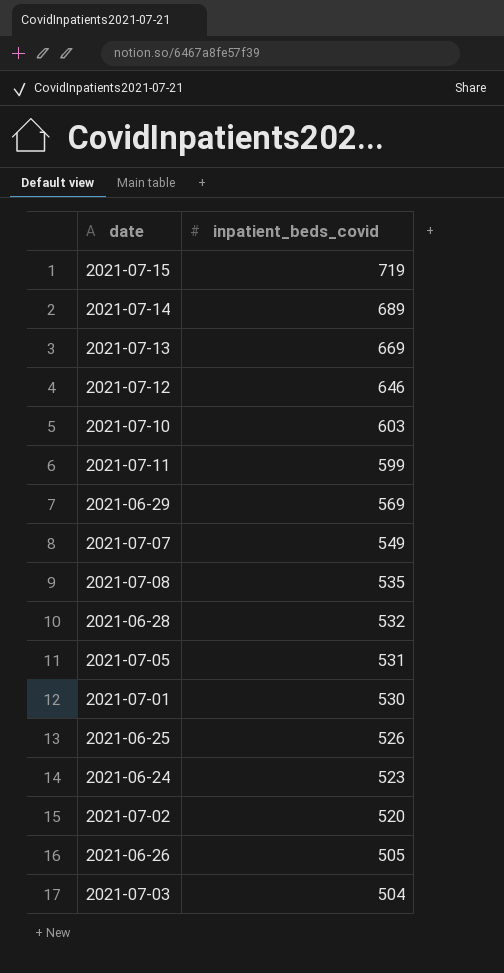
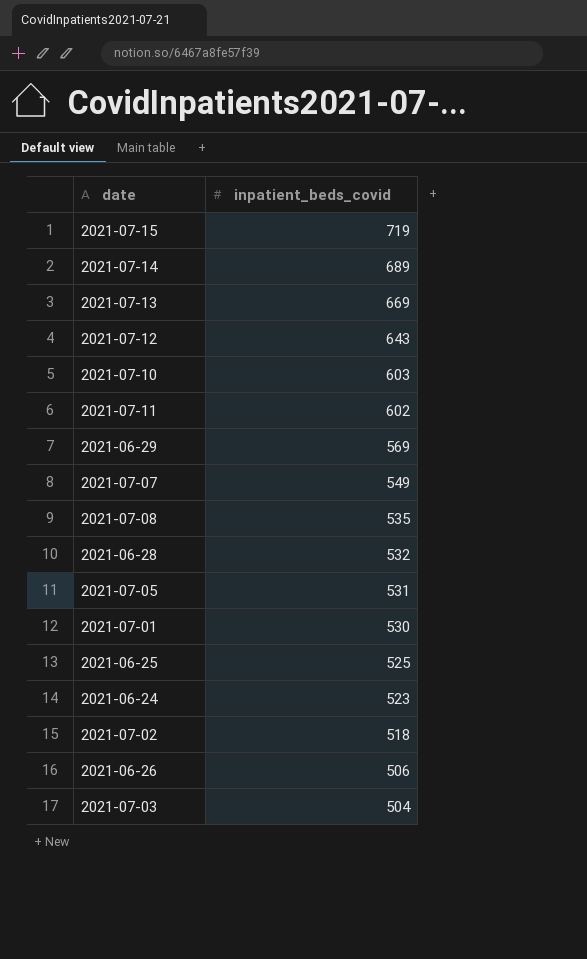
2021-07-12 | inpatient_beds_covid: 646 -> 643
2021-07-11 | inpatient_beds_covid: 599 -> 602
2021-06-25 | inpatient_beds_covid: 526 -> 525
2021-07-02 | inpatient_beds_covid: 520 -> 518
2021-06-26 | inpatient_beds_covid: 505 -> 506

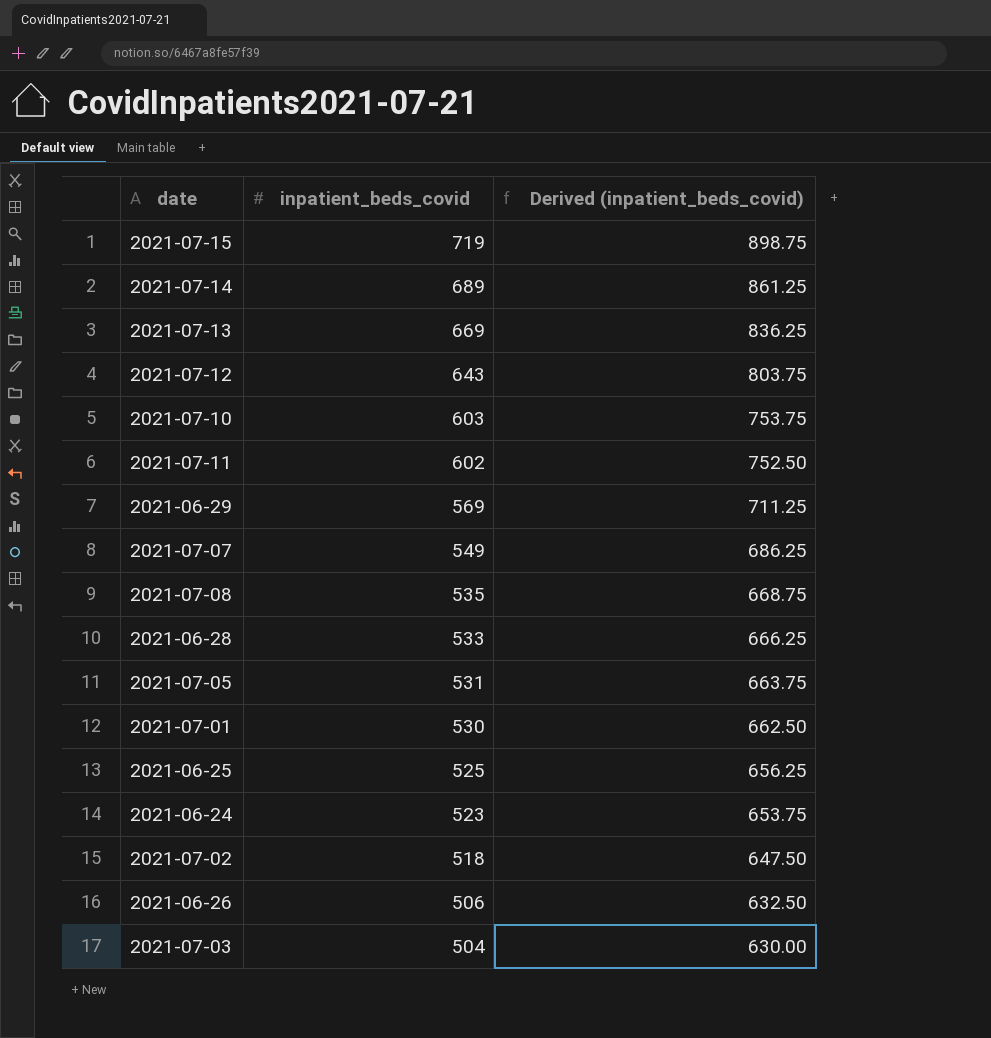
column Derived (inpatient_beds_covid) | formula: none -> [inpatient_beds_covid] * 1.25
2021-06-28 | inpatient_beds_covid: 532 -> 533

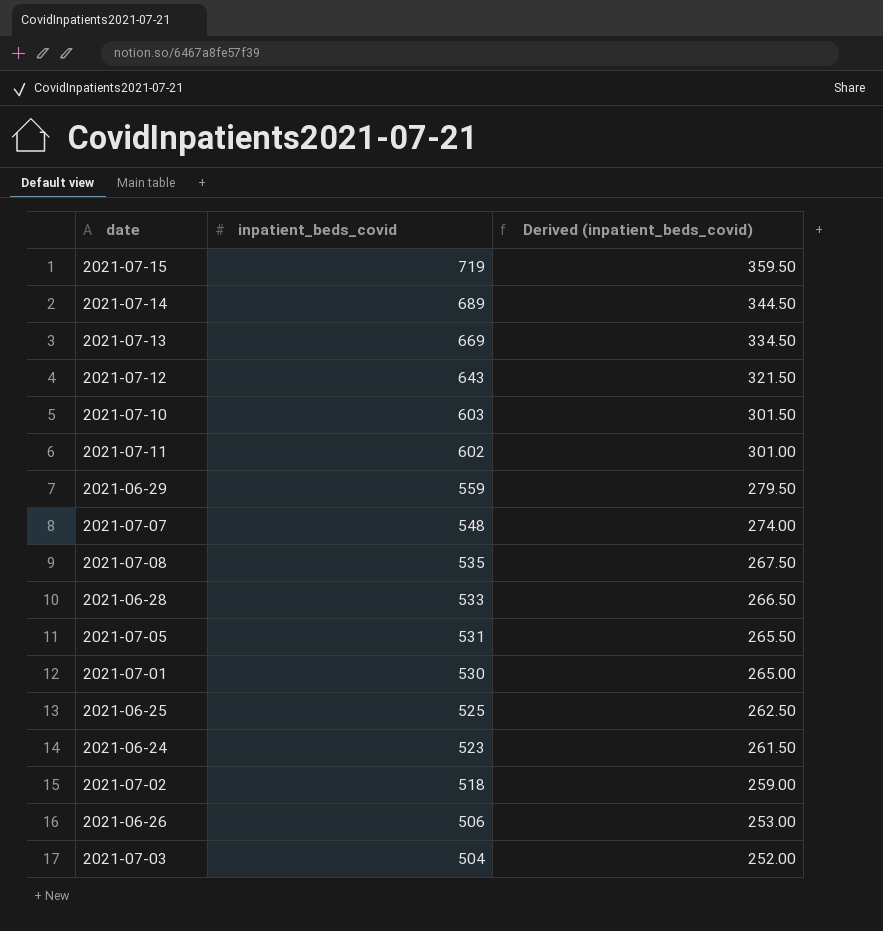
column Derived (inpatient_beds_covid) | formula: [inpatient_beds_covid] * 1.25 -> [inpatient_beds_covid] * 0.5
2021-06-29 | inpatient_beds_covid: 569 -> 559
2021-07-07 | inpatient_beds_covid: 549 -> 548

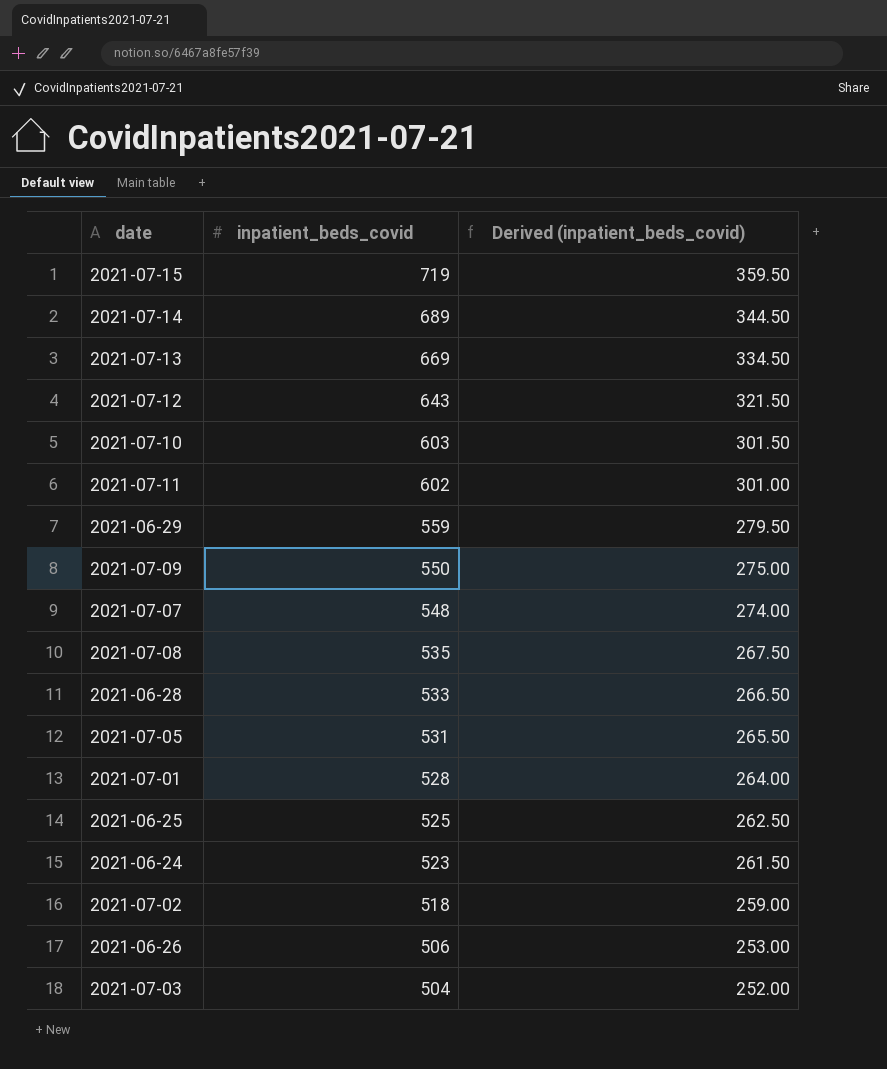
row 2021-07-09: none -> 550 | 275.00
2021-07-01 | inpatient_beds_covid: 530 -> 528
2021-07-01 | Derived (inpatient_beds_covid): 265.00 -> 264.00

